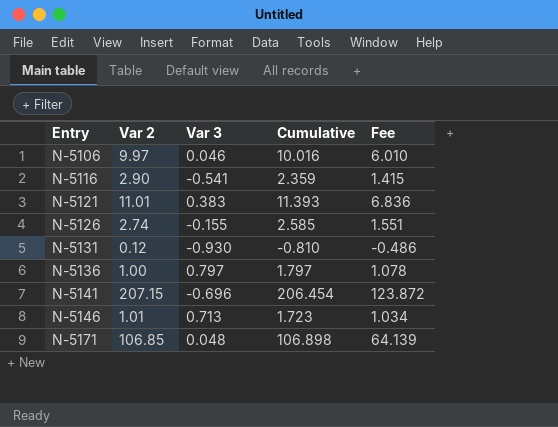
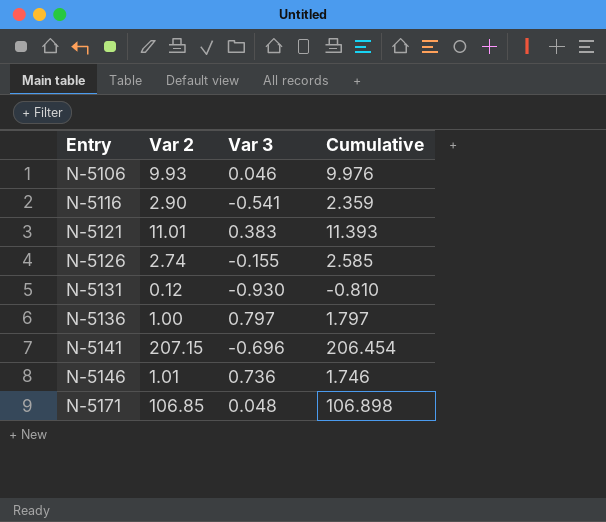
column Fee | formula: [Cumulative] * 0.6 -> none
N-5106 | Var 2: 9.97 -> 9.93
N-5106 | Cumulative: 10.016 -> 9.976
N-5146 | Var 3: 0.713 -> 0.736
N-5146 | Cumulative: 1.723 -> 1.746

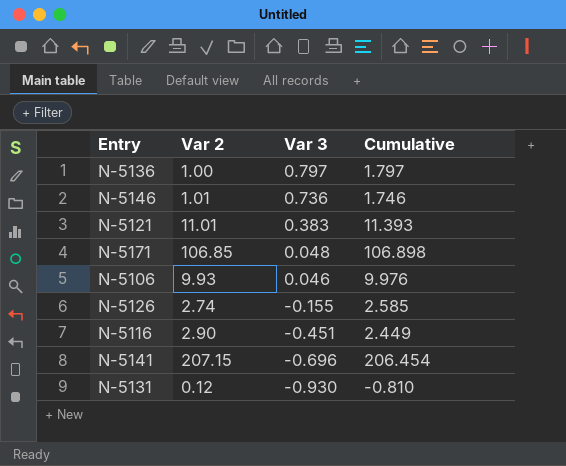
row order: Entry ascending -> Var 3 descending
N-5116 | Var 3: -0.541 -> -0.451
N-5116 | Cumulative: 2.359 -> 2.449

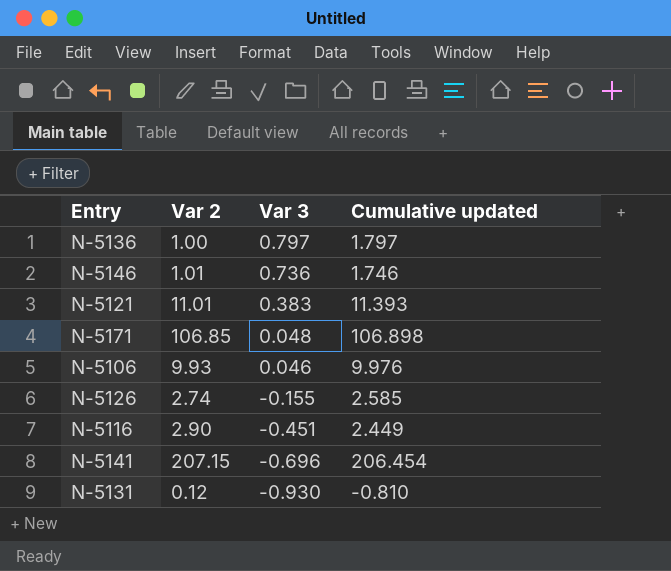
column name: Cumulative -> Cumulative updated

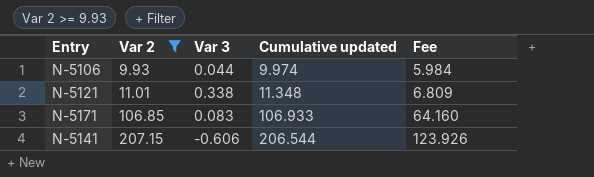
filter: none -> Var 2 >= 9.93
row order: Var 3 descending -> Var 2 ascending
column Fee | formula: none -> [Cumulative updated] * 0.6
N-5106 | Var 3: 0.046 -> 0.044
N-5106 | Cumulative updated: 9.976 -> 9.974
N-5121 | Var 3: 0.383 -> 0.338
N-5121 | Cumulative updated: 11.393 -> 11.348
N-5171 | Var 3: 0.048 -> 0.083
N-5171 | Cumulative updated: 106.898 -> 106.933
N-5141 | Var 3: -0.696 -> -0.606
N-5141 | Cumulative updated: 206.454 -> 206.544

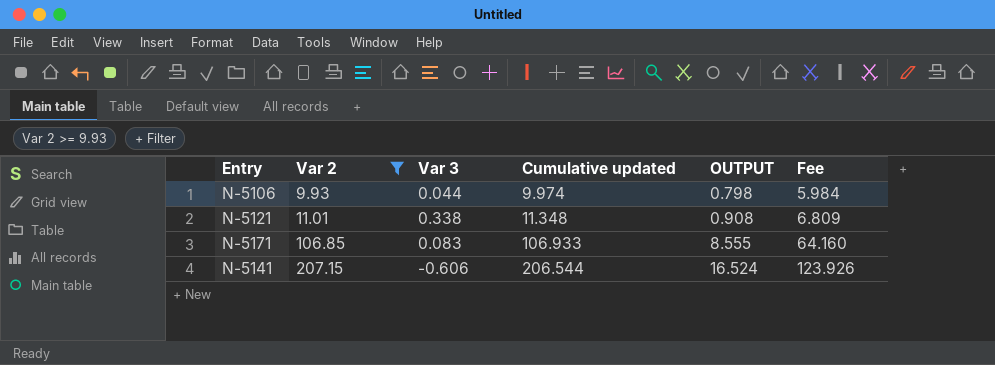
column OUTPUT | formula: none -> [Cumulative updated] * 0.08

